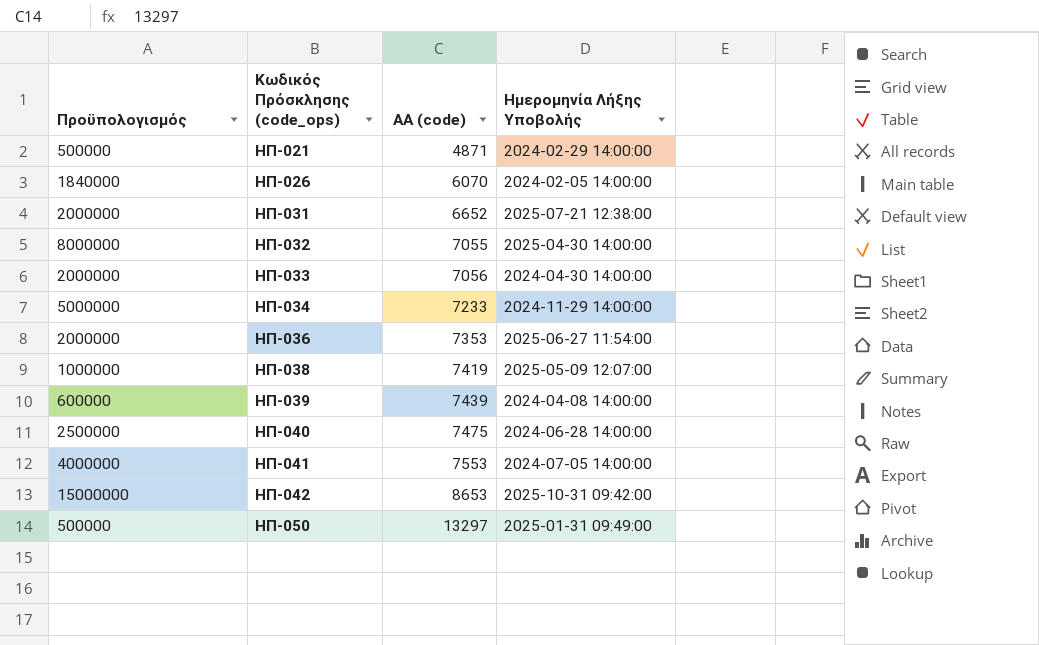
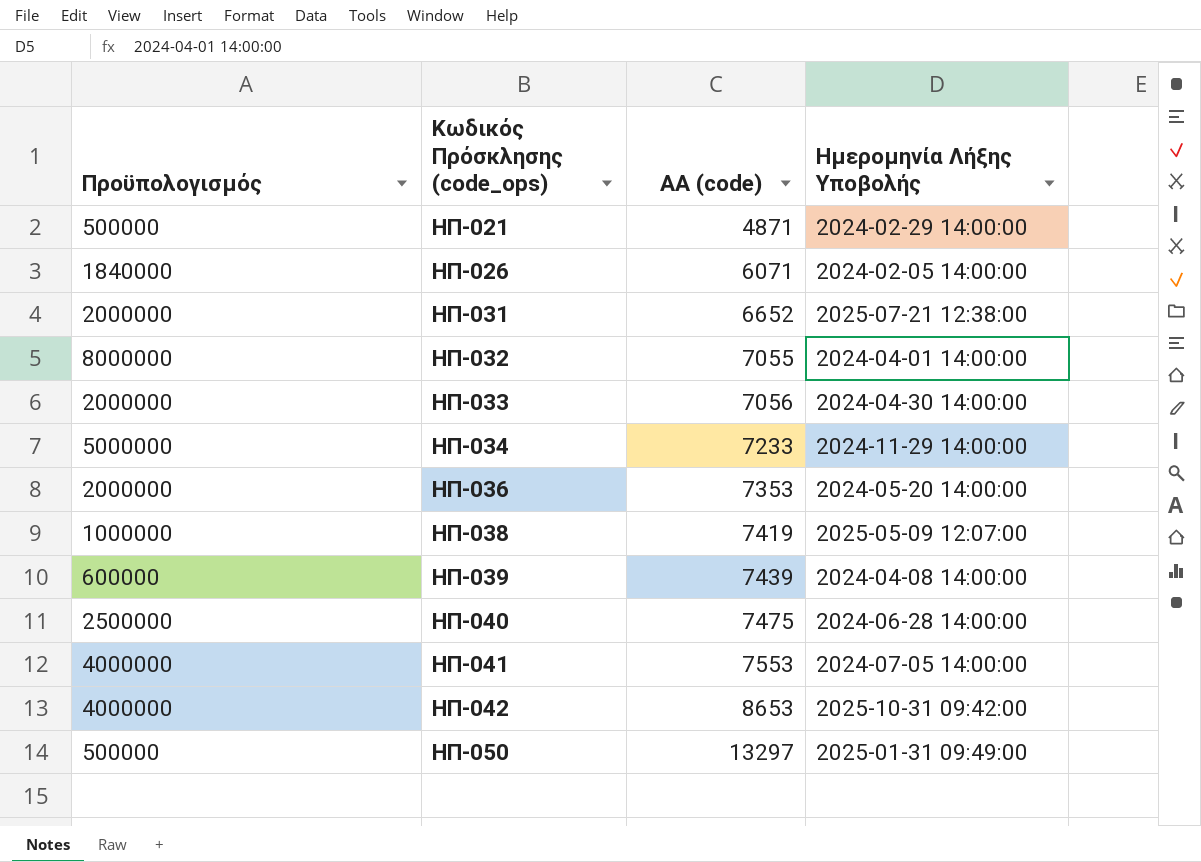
ΗΠ-026 | ΑΑ (code): 6070 -> 6071
ΗΠ-032 | Ημερομηνία Λήξης Υποβολής: 2025-04-30 14:00:00 -> 2024-04-01 14:00:00
ΗΠ-036 | Ημερομηνία Λήξης Υποβολής: 2025-06-27 11:54:00 -> 2024-05-20 14:00:00
ΗΠ-042 | Πρoϋπολογισμός: 15000000 -> 4000000

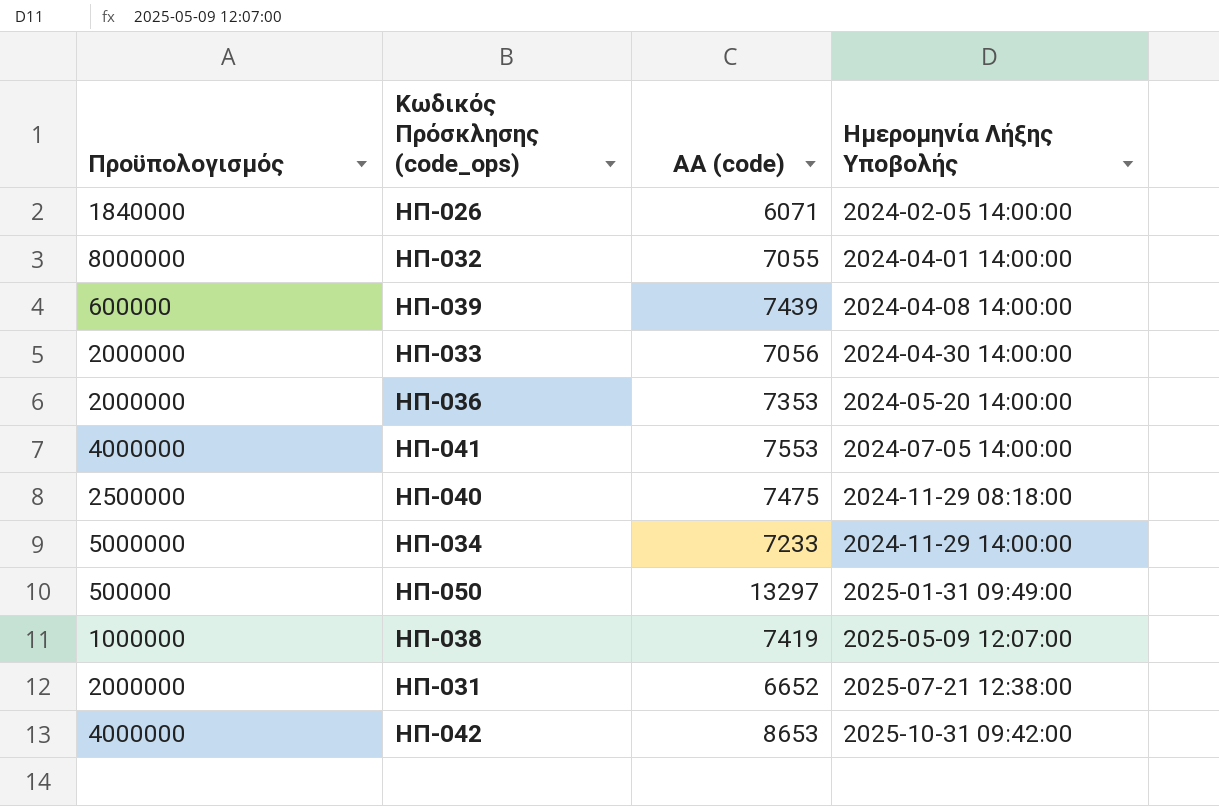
row order: Κωδικός Πρόσκλησης (code_ops) ascending -> Ημερομηνία Λήξης Υποβολής ascending
row ΗΠ-021: 500000 | 4871 | 2024-02-29 14:00:00 -> none
ΗΠ-040 | Ημερομηνία Λήξης Υποβολής: 2024-06-28 14:00:00 -> 2024-11-29 08:18:00

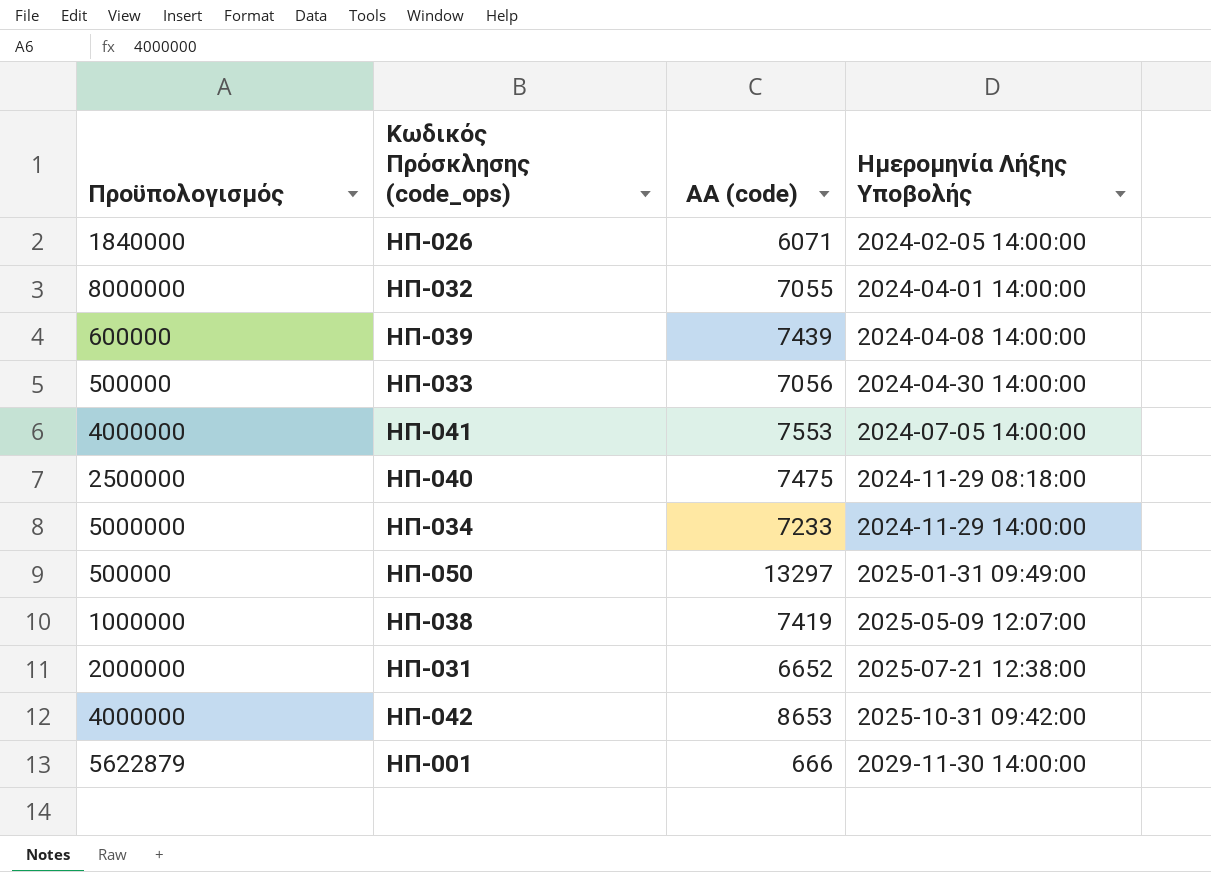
row ΗΠ-036: 2000000 | 7353 | 2024-05-20 14:00:00 -> none
ΗΠ-033 | Πρoϋπολογισμός: 2000000 -> 500000
row ΗΠ-001: none -> 5622879 | 666 | 2029-11-30 14:00:00

